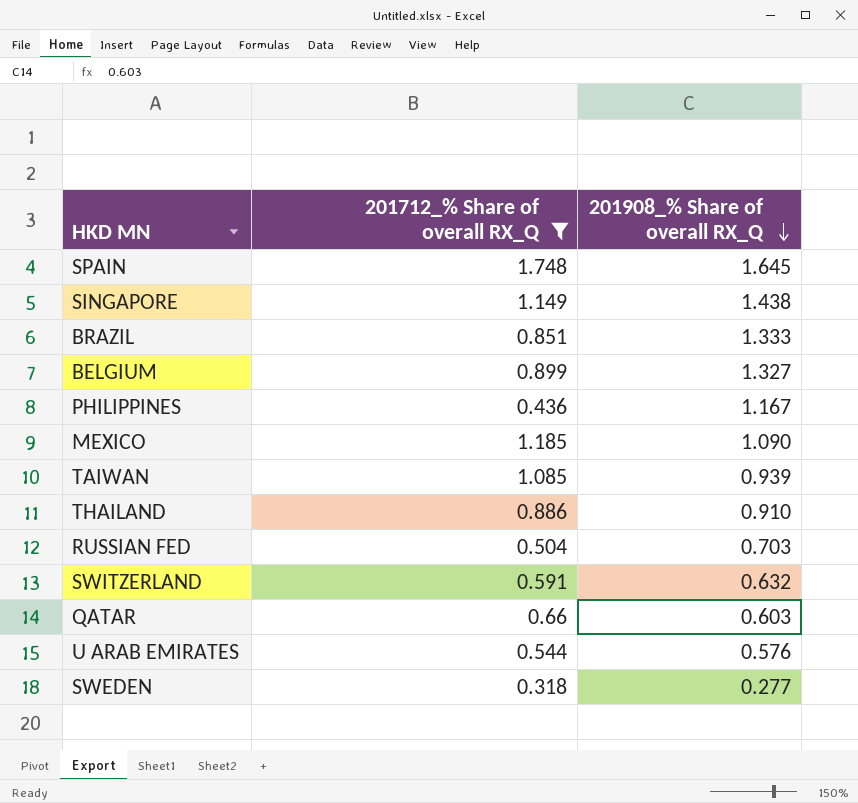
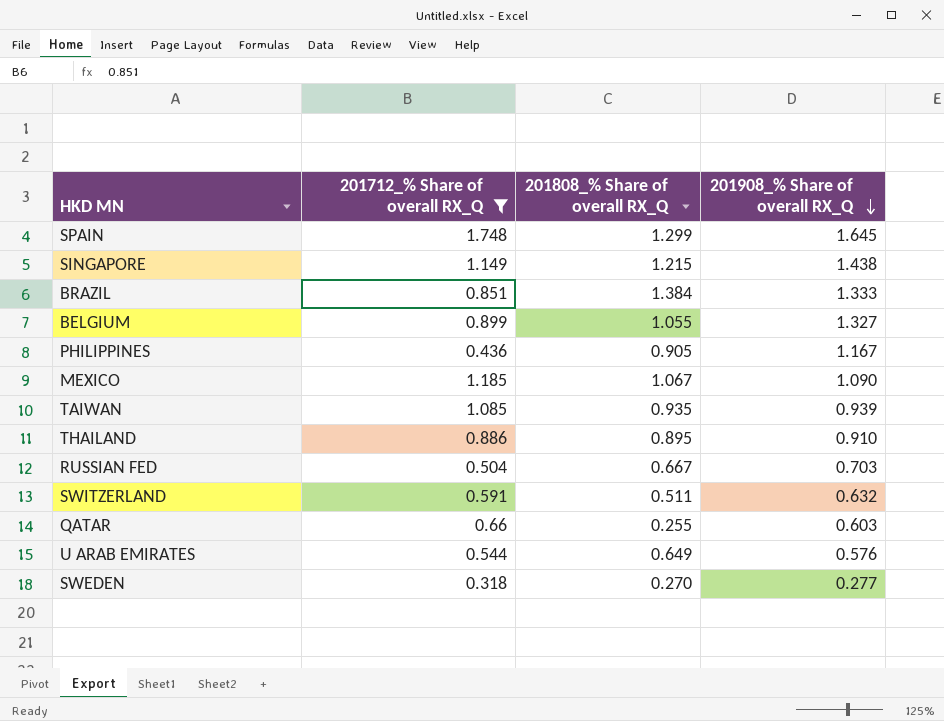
column 201808_% Share of overall RX_Q | position: none -> 3

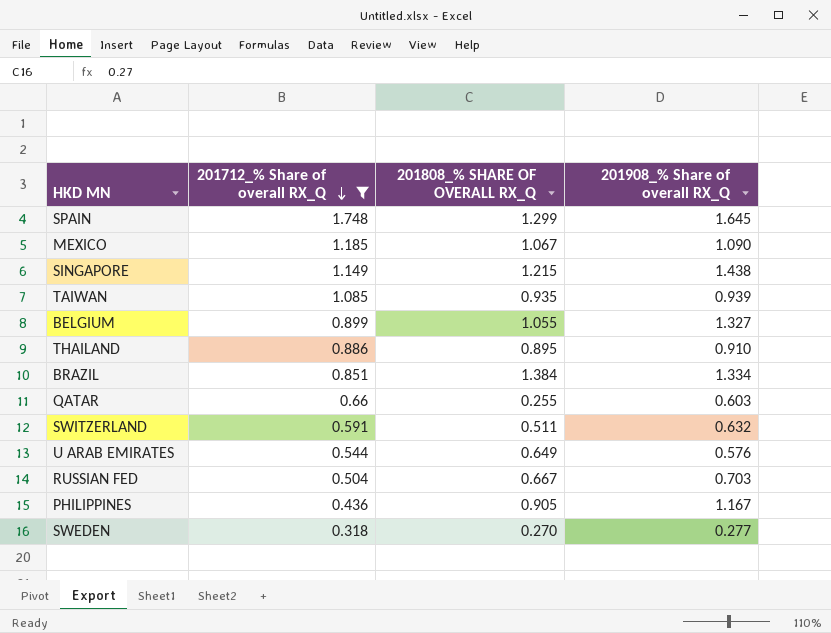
row order: 201908_% Share of overall RX_Q descending -> 201712_% Share of overall RX_Q descending
column name: 201808_% Share of overall RX_Q -> 201808_% SHARE OF OVERALL RX_Q
BRAZIL | 201908_% Share of overall RX_Q: 1.333 -> 1.334

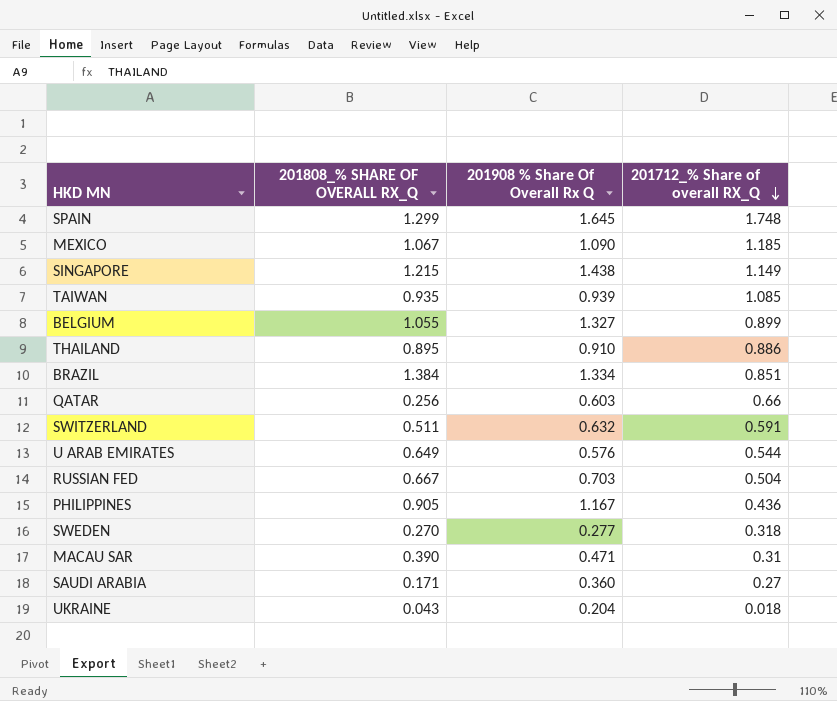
filter: 201712_% Share of overall RX_Q >= 0.318 -> none
column name: 201908_% Share of overall RX_Q -> 201908 % Share Of Overall Rx Q
column 201712_% Share of overall RX_Q | position: 2 -> 4
QATAR | 201808_% SHARE OF OVERALL RX_Q: 0.255 -> 0.256

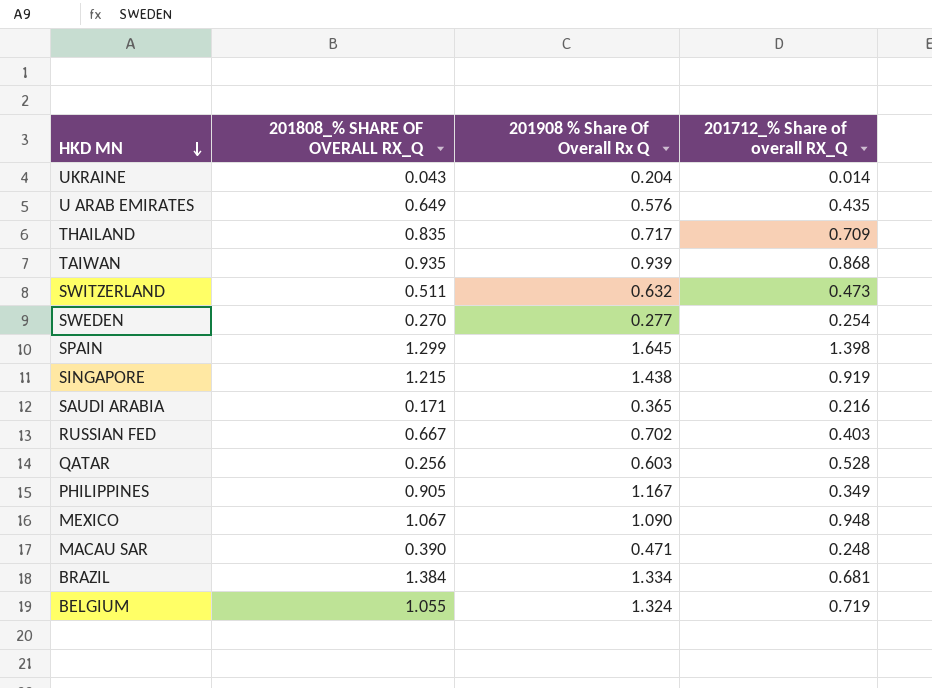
row order: 201712_% Share of overall RX_Q descending -> HKD MN descending
UKRAINE | 201712_% Share of overall RX_Q: 0.018 -> 0.014
U ARAB EMIRATES | 201712_% Share of overall RX_Q: 0.544 -> 0.435
THAILAND | 201808_% SHARE OF OVERALL RX_Q: 0.895 -> 0.835
THAILAND | 201908 % Share Of Overall Rx Q: 0.910 -> 0.717
THAILAND | 201712_% Share of overall RX_Q: 0.886 -> 0.709
TAIWAN | 201712_% Share of overall RX_Q: 1.085 -> 0.868
SWITZERLAND | 201712_% Share of overall RX_Q: 0.591 -> 0.473
SWEDEN | 201712_% Share of overall RX_Q: 0.318 -> 0.254
SPAIN | 201712_% Share of overall RX_Q: 1.748 -> 1.398
SINGAPORE | 201712_% Share of overall RX_Q: 1.149 -> 0.919
SAUDI ARABIA | 201908 % Share Of Overall Rx Q: 0.360 -> 0.365
SAUDI ARABIA | 201712_% Share of overall RX_Q: 0.27 -> 0.216
RUSSIAN FED | 201908 % Share Of Overall Rx Q: 0.703 -> 0.702
RUSSIAN FED | 201712_% Share of overall RX_Q: 0.504 -> 0.403
QATAR | 201712_% Share of overall RX_Q: 0.66 -> 0.528
PHILIPPINES | 201712_% Share of overall RX_Q: 0.436 -> 0.349
MEXICO | 201712_% Share of overall RX_Q: 1.185 -> 0.948
MACAU SAR | 201712_% Share of overall RX_Q: 0.31 -> 0.248
BRAZIL | 201712_% Share of overall RX_Q: 0.851 -> 0.681
BELGIUM | 201908 % Share Of Overall Rx Q: 1.327 -> 1.324
BELGIUM | 201712_% Share of overall RX_Q: 0.899 -> 0.719

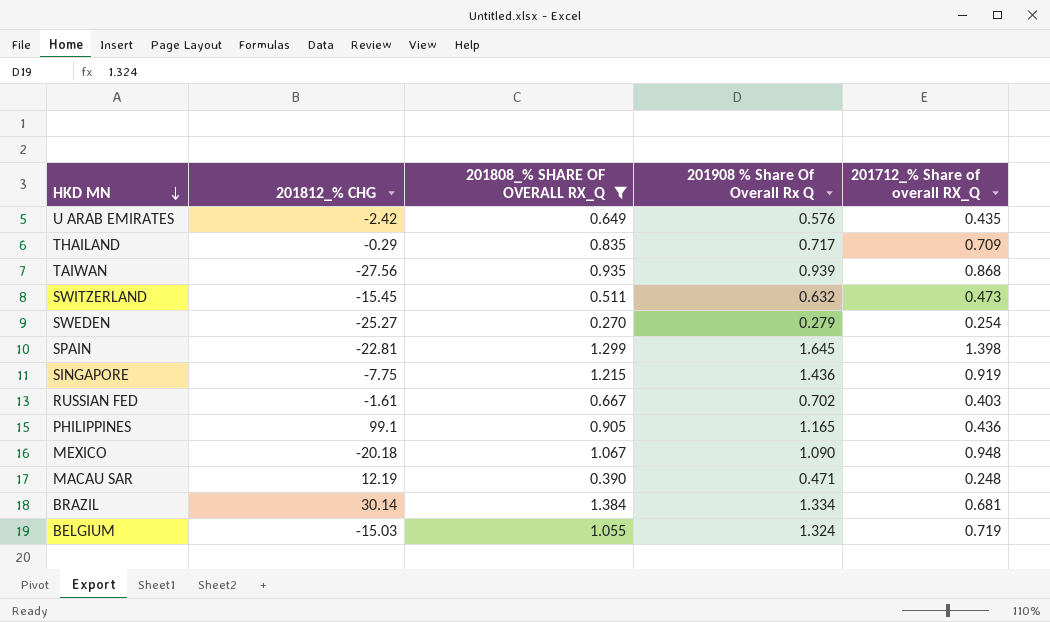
filter: none -> 201808_% SHARE OF OVERALL RX_Q >= 0.270
column 201812_% CHG | position: none -> 2
SWEDEN | 201908 % Share Of Overall Rx Q: 0.277 -> 0.279
SINGAPORE | 201908 % Share Of Overall Rx Q: 1.438 -> 1.436
PHILIPPINES | 201908 % Share Of Overall Rx Q: 1.167 -> 1.165
PHILIPPINES | 201712_% Share of overall RX_Q: 0.349 -> 0.436

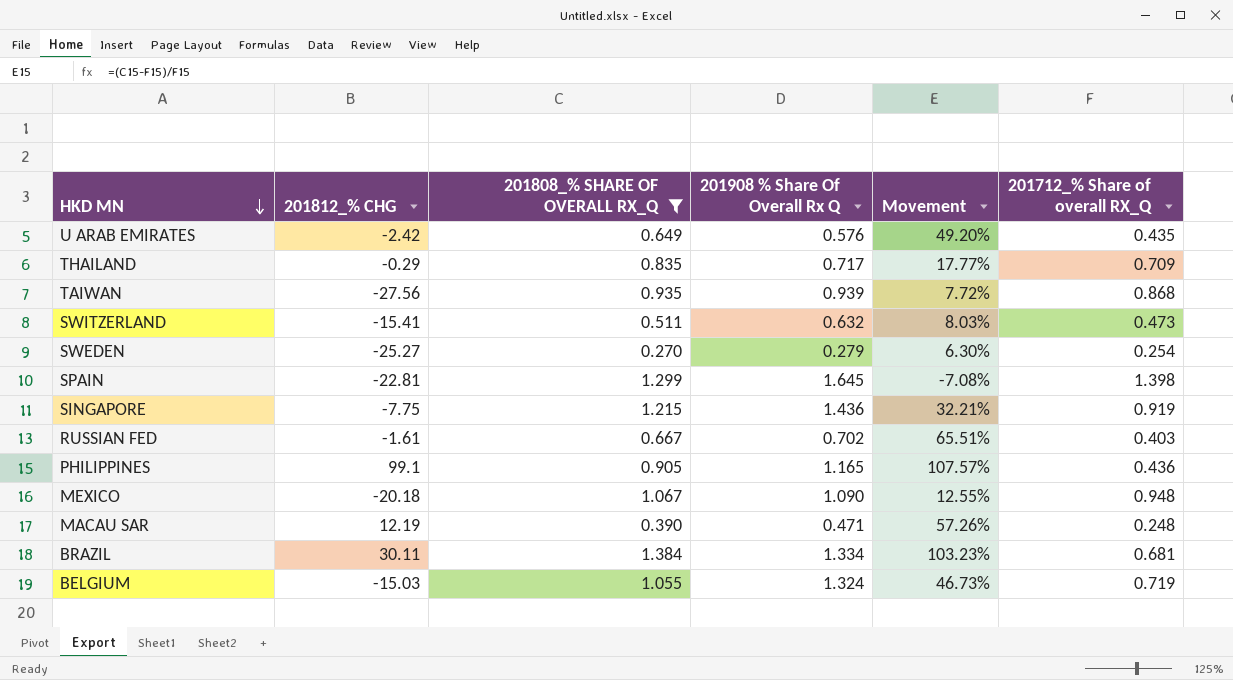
column Movement | formula: none -> ([201808_% SHARE OF OVERALL RX_Q] - [201712_% Share of overall RX_Q]) / [201712_% Share of overall RX_Q]
SWITZERLAND | 201812_% CHG: -15.45 -> -15.41
BRAZIL | 201812_% CHG: 30.14 -> 30.11

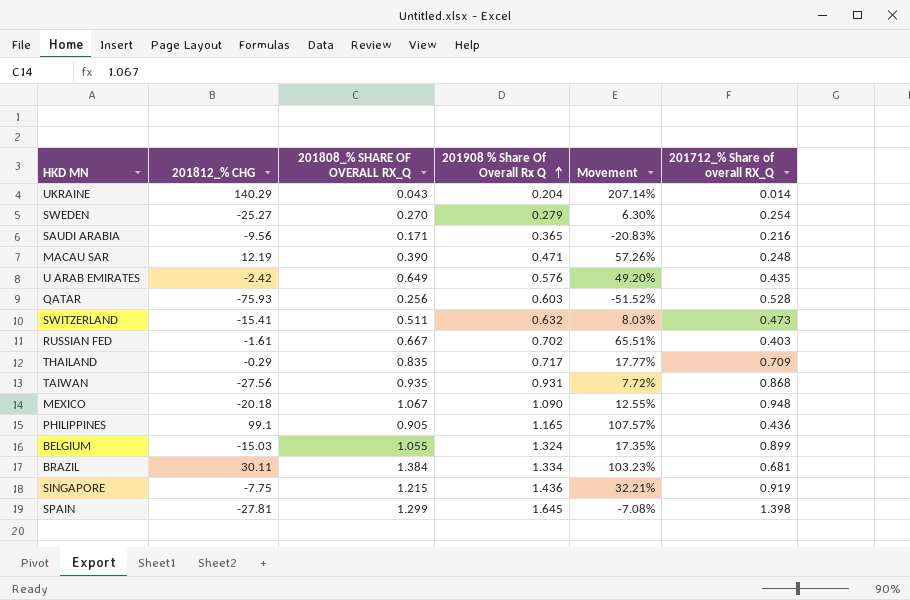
filter: 201808_% SHARE OF OVERALL RX_Q >= 0.270 -> none
row order: HKD MN descending -> 201908 % Share Of Overall Rx Q ascending
TAIWAN | 201908 % Share Of Overall Rx Q: 0.939 -> 0.931
BELGIUM | Movement: 46.73% -> 17.35%
BELGIUM | 201712_% Share of overall RX_Q: 0.719 -> 0.899
SPAIN | 201812_% CHG: -22.81 -> -27.81

